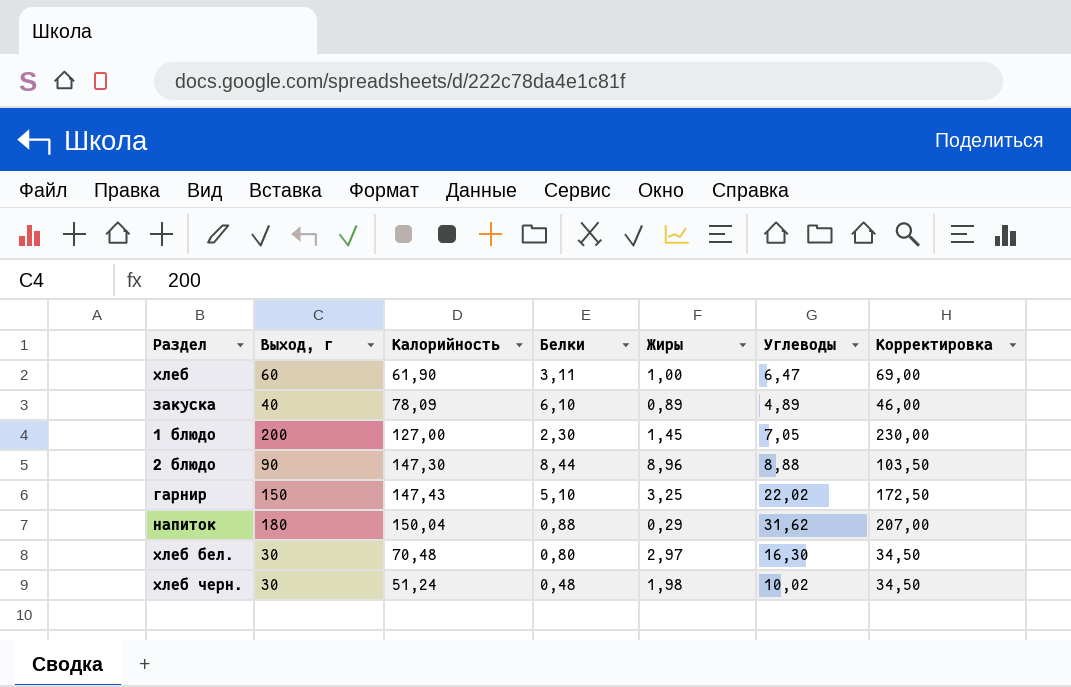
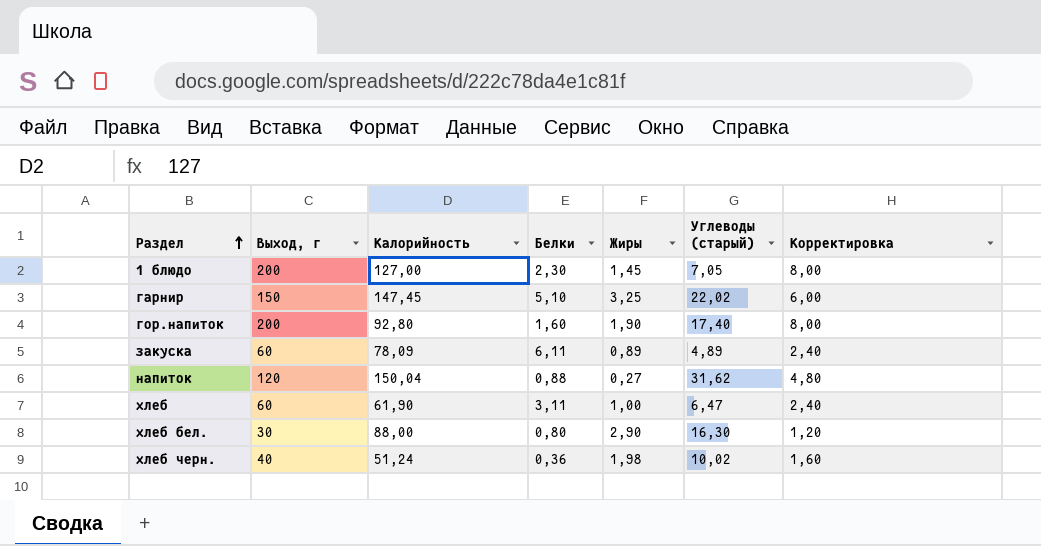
row order: none -> Раздел ascending
column name: Углеводы -> Углеводы (старый)
column Корректировка | formula: [Выход, г] * 1,15 -> [Выход, г] * 0,04
row 2 блюдо: 90 | 147,30 | 8,44 | 8,96 | 8,88 | 103,50 -> none
гарнир | Калорийность: 147,43 -> 147,45
row гор.напиток: none -> 200 | 92,80 | 1,60 | 1,90 | 17,40 | 8,00
закуска | Выход, г: 40 -> 60
закуска | Белки: 6,10 -> 6,11
напиток | Выход, г: 180 -> 120
напиток | Жиры: 0,29 -> 0,27
хлеб бел. | Калорийность: 70,48 -> 88,00
хлеб бел. | Жиры: 2,97 -> 2,90
хлеб черн. | Выход, г: 30 -> 40
хлеб черн. | Белки: 0,48 -> 0,36

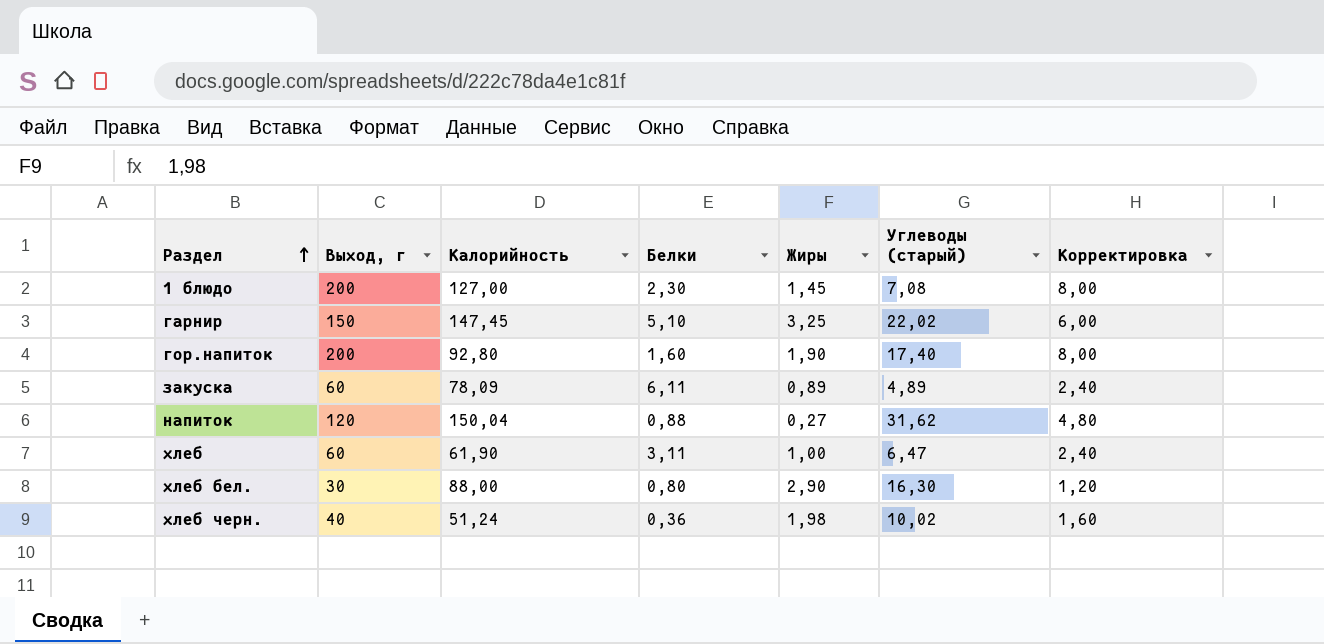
1 блюдо | Углеводы (старый): 7,05 -> 7,08

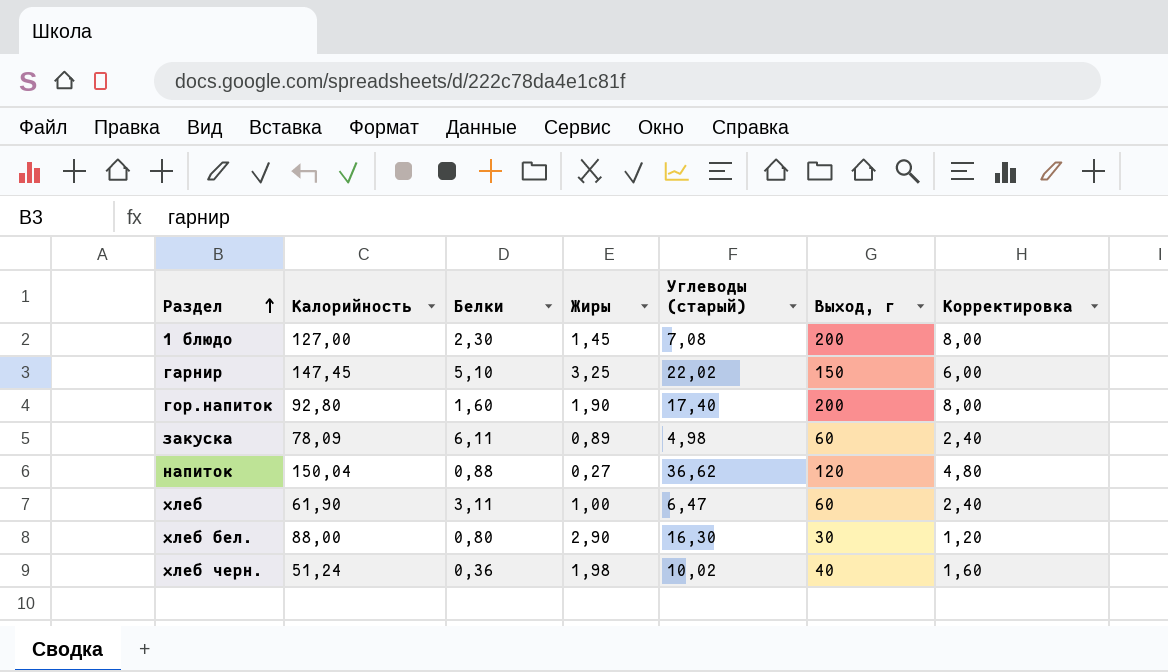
column Выход, г | position: 2 -> 6
закуска | Углеводы (старый): 4,89 -> 4,98
напиток | Углеводы (старый): 31,62 -> 36,62

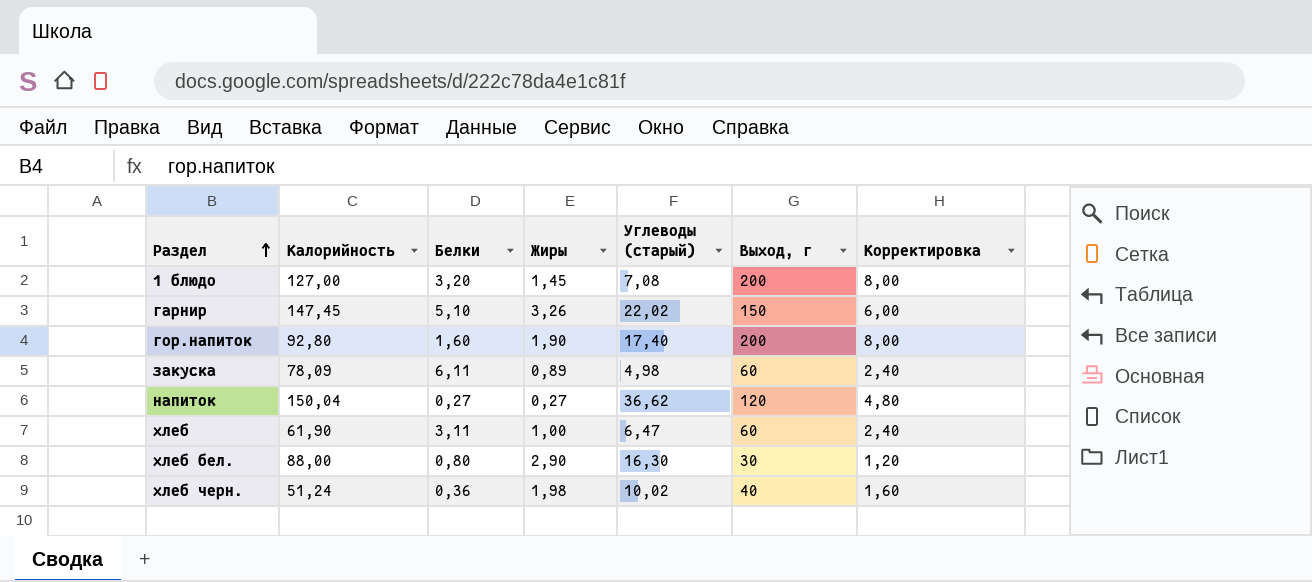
1 блюдо | Белки: 2,30 -> 3,20
гарнир | Жиры: 3,25 -> 3,26
напиток | Белки: 0,88 -> 0,27

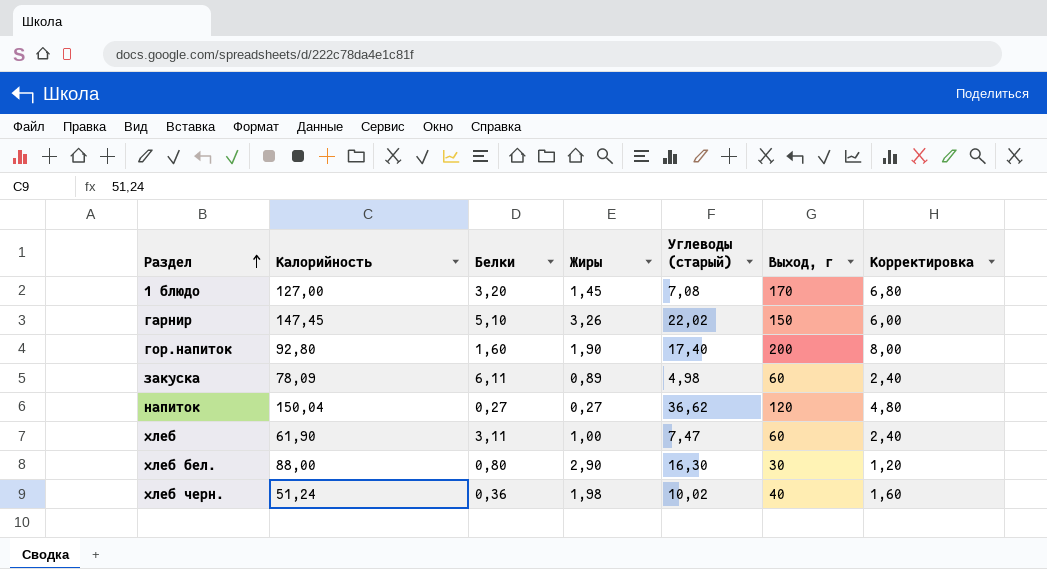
1 блюдо | Выход, г: 200 -> 170
1 блюдо | Корректировка: 8,00 -> 6,80
хлеб | Углеводы (старый): 6,47 -> 7,47

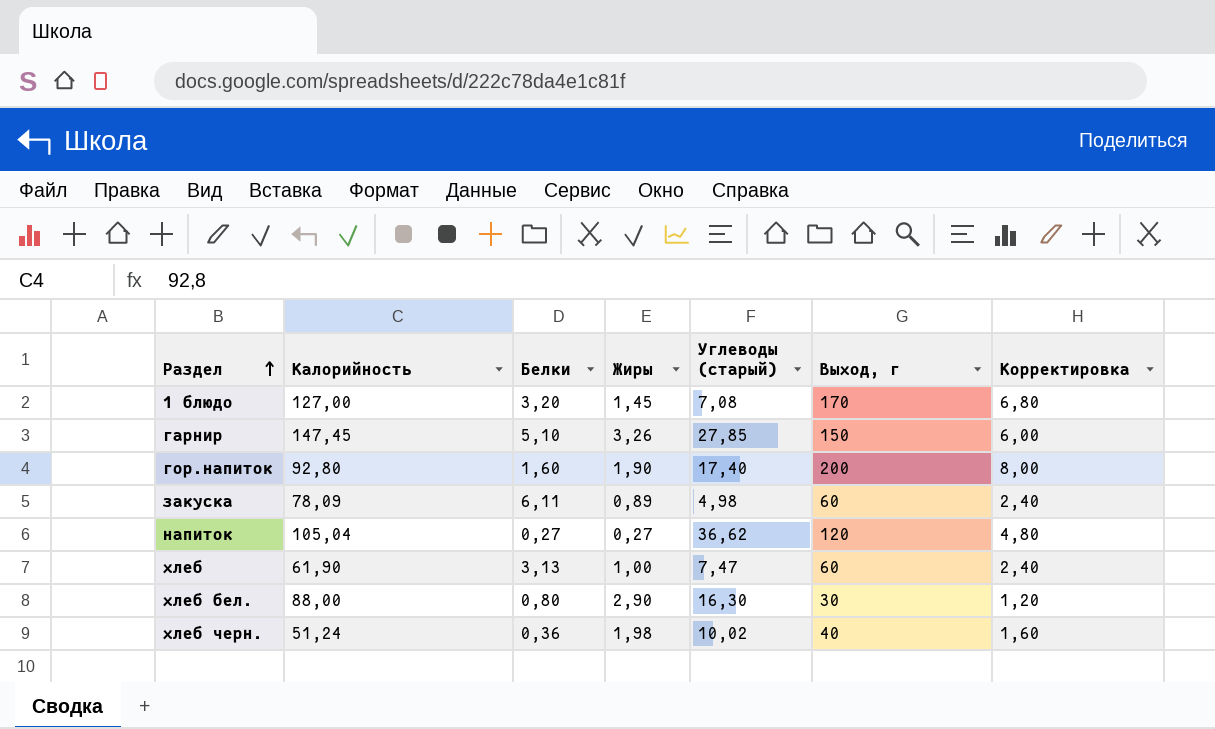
гарнир | Углеводы (старый): 22,02 -> 27,85
напиток | Калорийность: 150,04 -> 105,04
хлеб | Белки: 3,11 -> 3,13

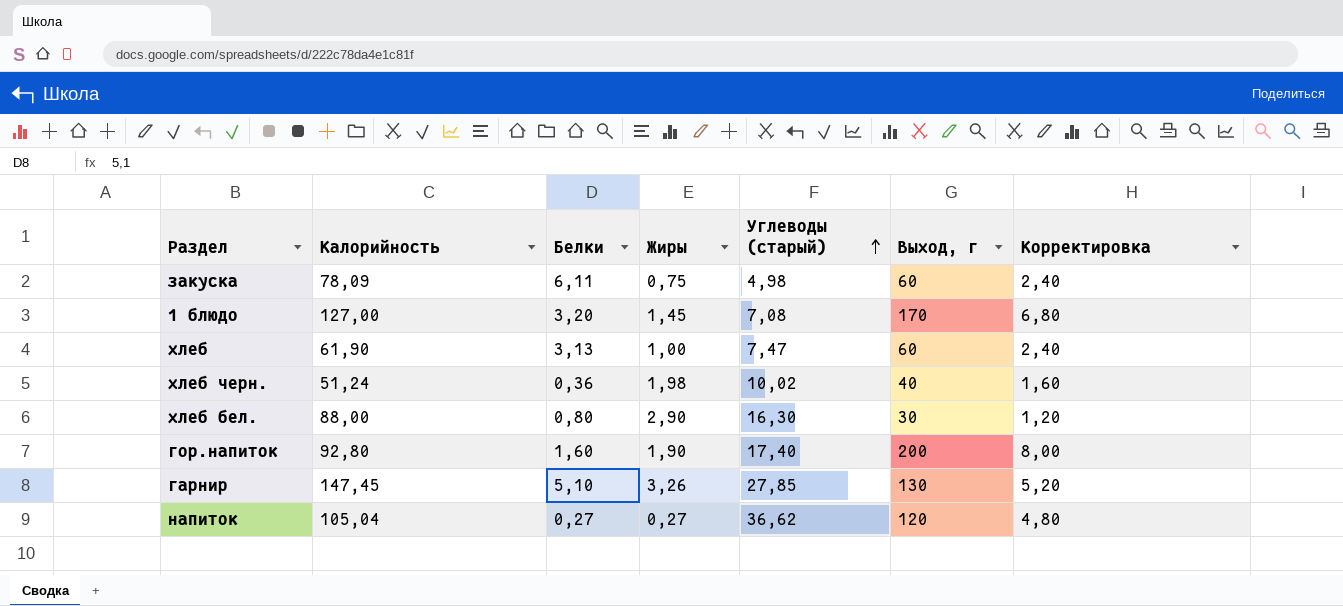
row order: Раздел ascending -> Углеводы (старый) ascending
закуска | Жиры: 0,89 -> 0,75
гарнир | Выход, г: 150 -> 130
гарнир | Корректировка: 6,00 -> 5,20

